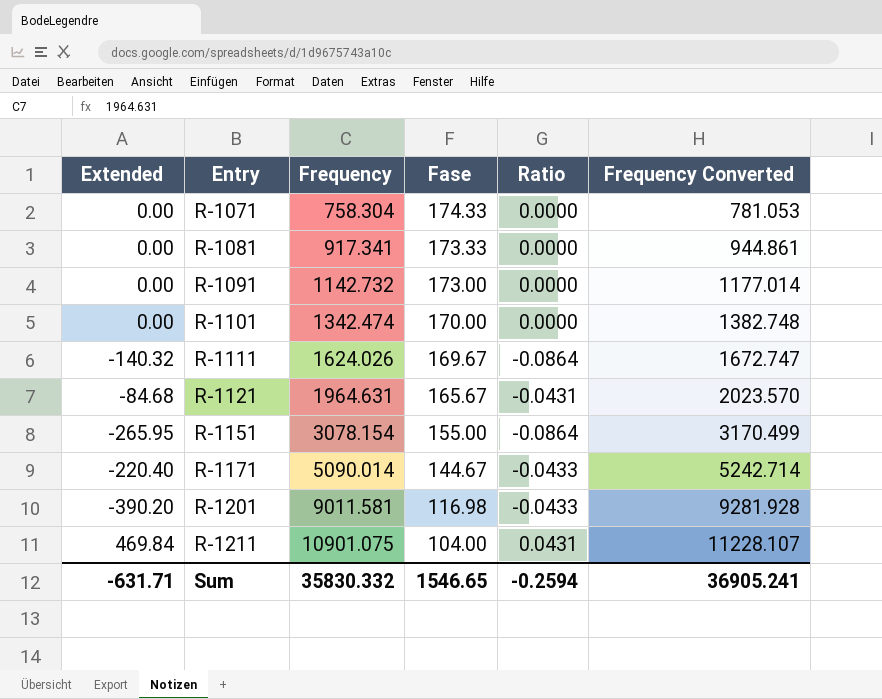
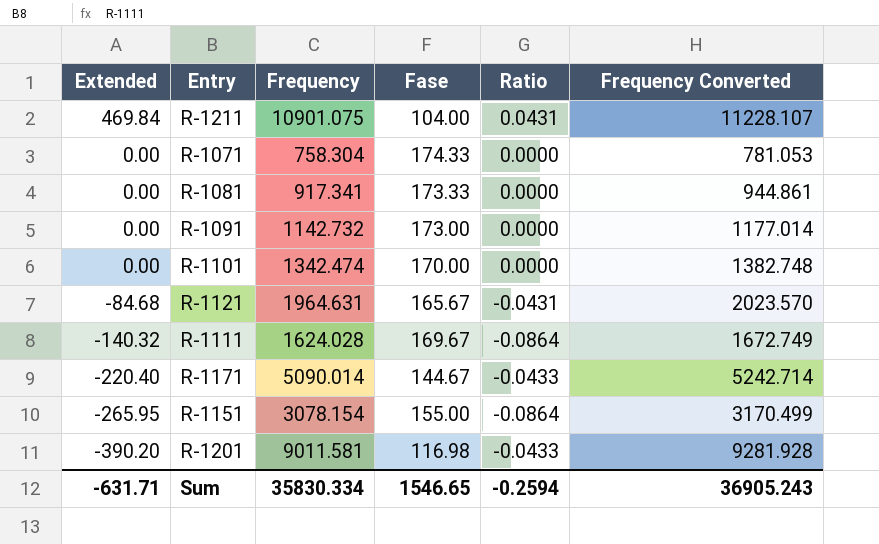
row order: Entry ascending -> Extended descending
R-1111 | Frequency: 1624.026 -> 1624.028
R-1111 | Frequency Converted: 1672.747 -> 1672.749
Sum | Frequency: 35830.332 -> 35830.334
Sum | Frequency Converted: 36905.241 -> 36905.243

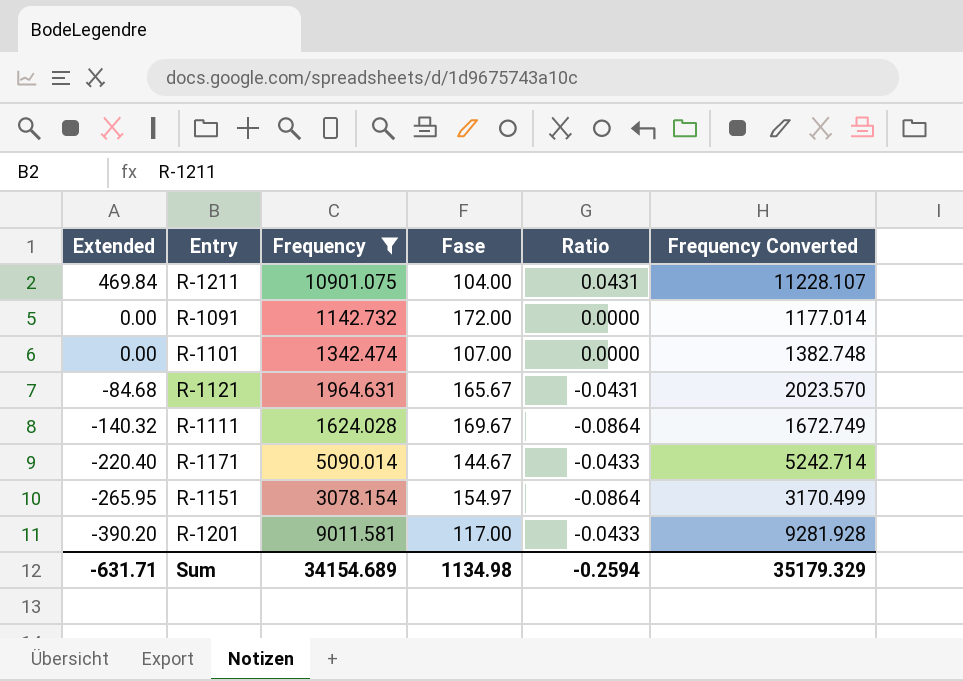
filter: none -> Frequency >= 1142.732
R-1091 | Fase: 173.00 -> 172.00
R-1101 | Fase: 170.00 -> 107.00
R-1151 | Fase: 155.00 -> 154.97
R-1201 | Fase: 116.98 -> 117.00
Sum | Frequency: 35830.334 -> 34154.689
Sum | Fase: 1546.65 -> 1134.98
Sum | Frequency Converted: 36905.243 -> 35179.329

